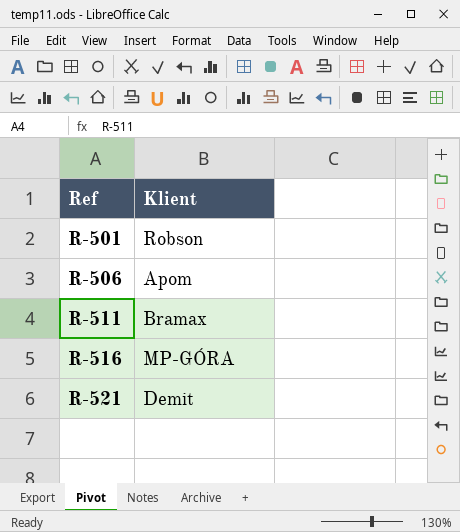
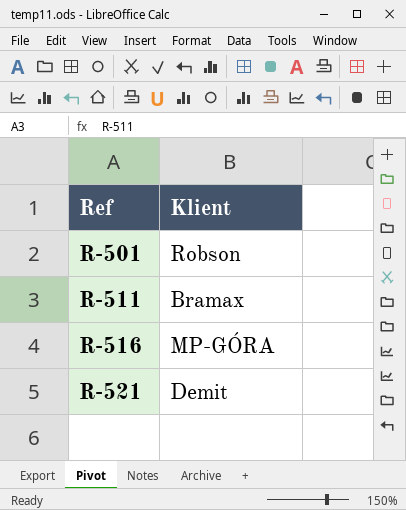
row R-506: Apom -> none

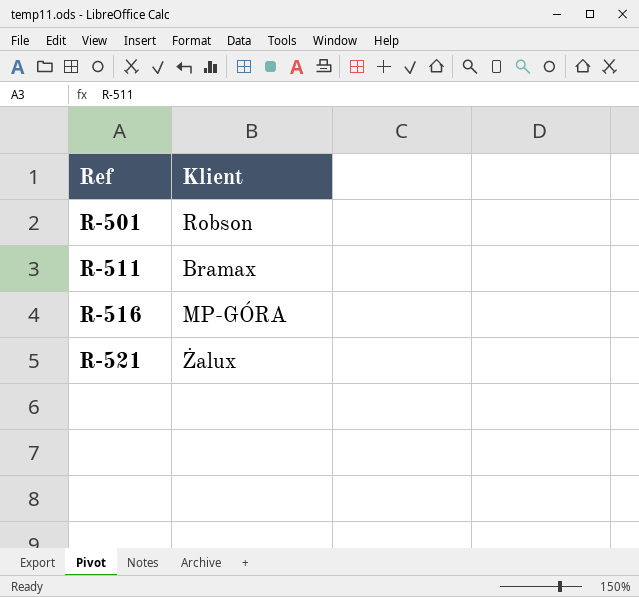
R-521 | Klient: Demit -> Żalux

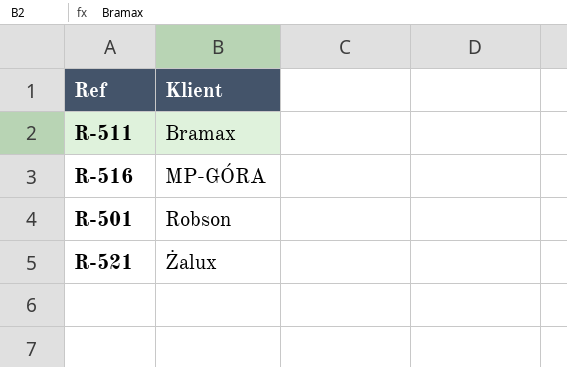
row order: Ref ascending -> Klient ascending

